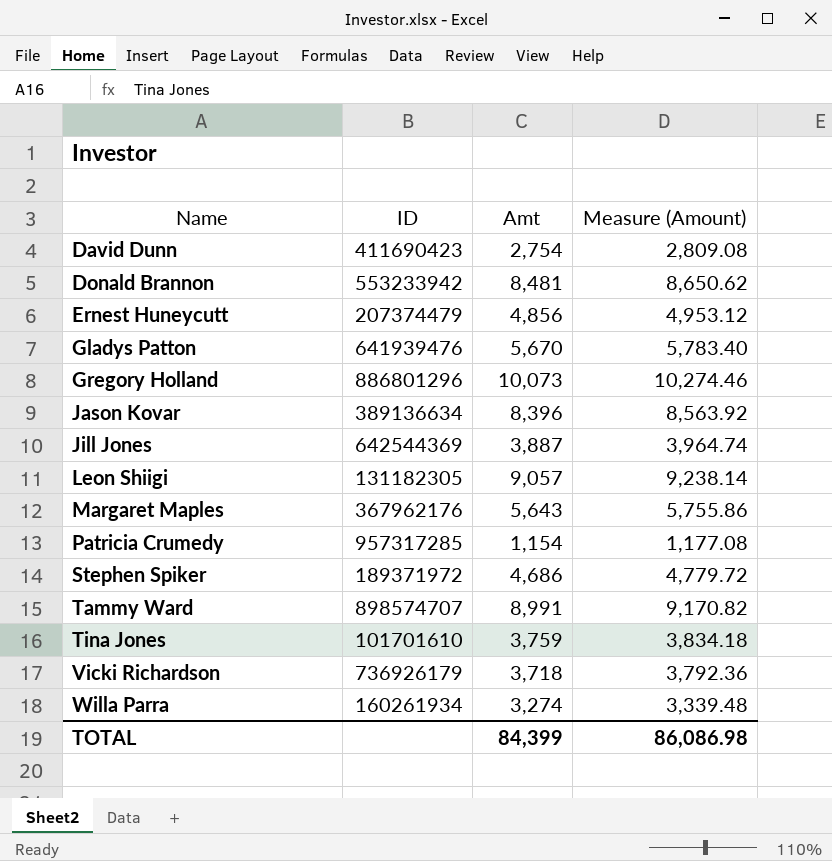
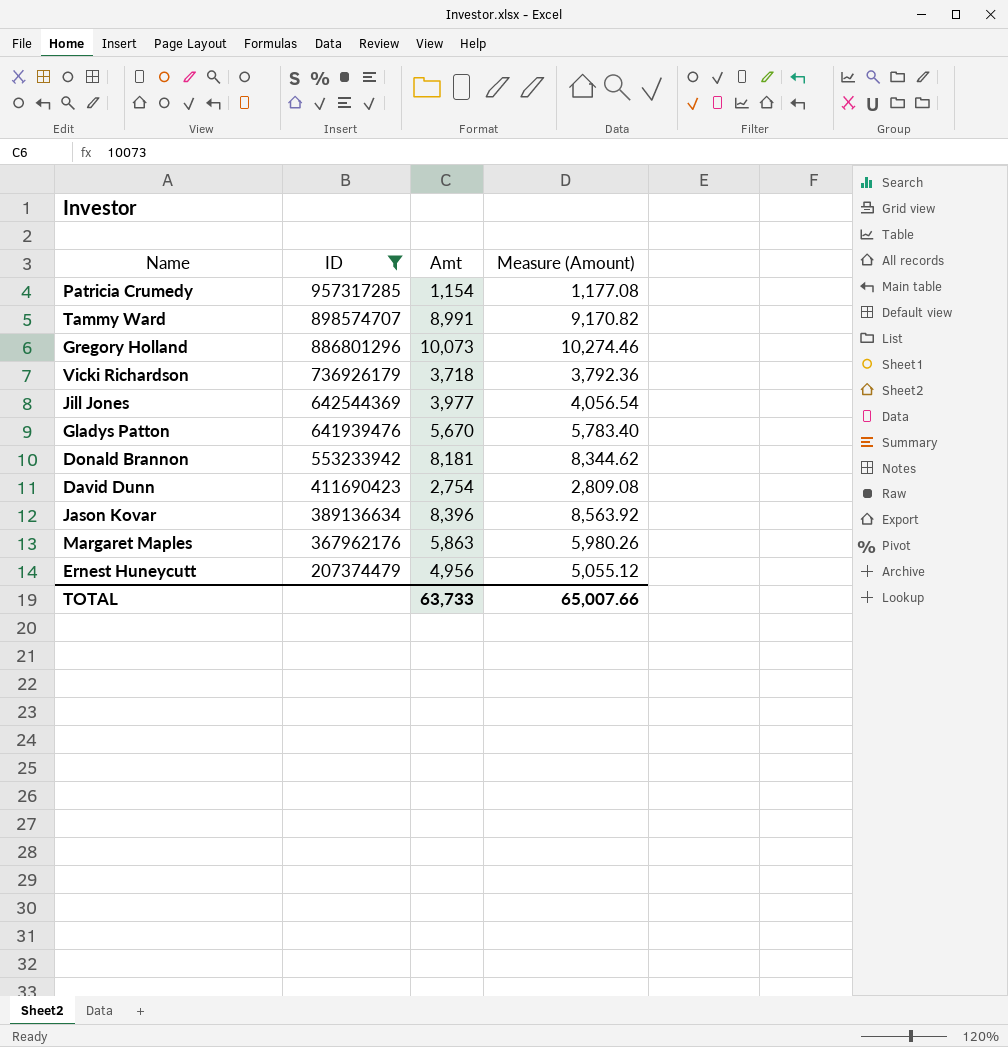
filter: none -> ID >= 207374479
row order: Name ascending -> ID descending
Jill Jones | Amt: 3,887 -> 3,977
Jill Jones | Measure (Amount): 3,964.74 -> 4,056.54
Donald Brannon | Amt: 8,481 -> 8,181
Donald Brannon | Measure (Amount): 8,650.62 -> 8,344.62
Margaret Maples | Amt: 5,643 -> 5,863
Margaret Maples | Measure (Amount): 5,755.86 -> 5,980.26
Ernest Huneycutt | Amt: 4,856 -> 4,956
Ernest Huneycutt | Measure (Amount): 4,953.12 -> 5,055.12
TOTAL | Amt: 84,399 -> 63,733
TOTAL | Measure (Amount): 86,086.98 -> 65,007.66

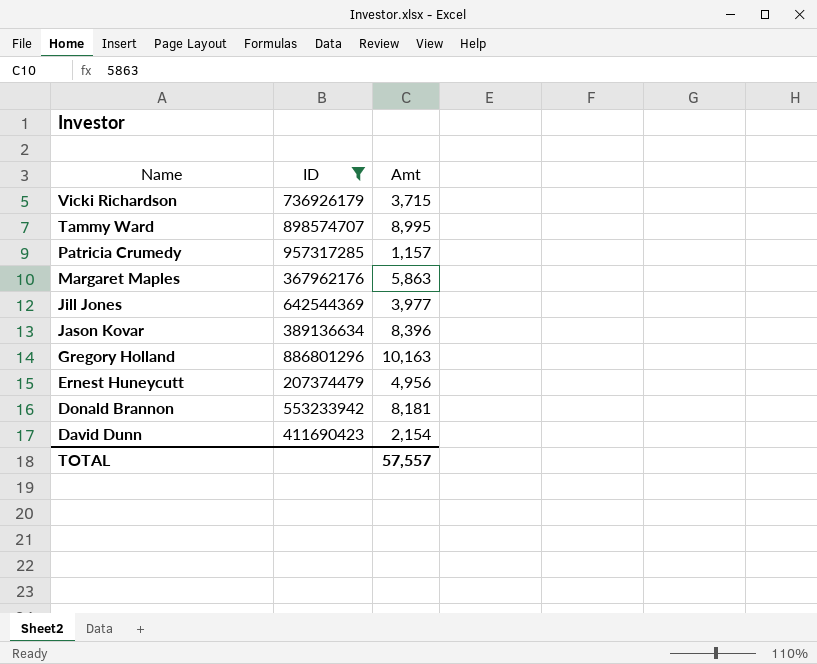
row order: ID descending -> Name descending
column Measure (Amount) | formula: [Amt] * 1.02 -> none
row Gladys Patton: 641939476 | 5,670 | 5,783.40 -> none
Vicki Richardson | Amt: 3,718 -> 3,715
Tammy Ward | Amt: 8,991 -> 8,995
Patricia Crumedy | Amt: 1,154 -> 1,157
Gregory Holland | Amt: 10,073 -> 10,163
David Dunn | Amt: 2,754 -> 2,154
TOTAL | Amt: 63,733 -> 57,557

